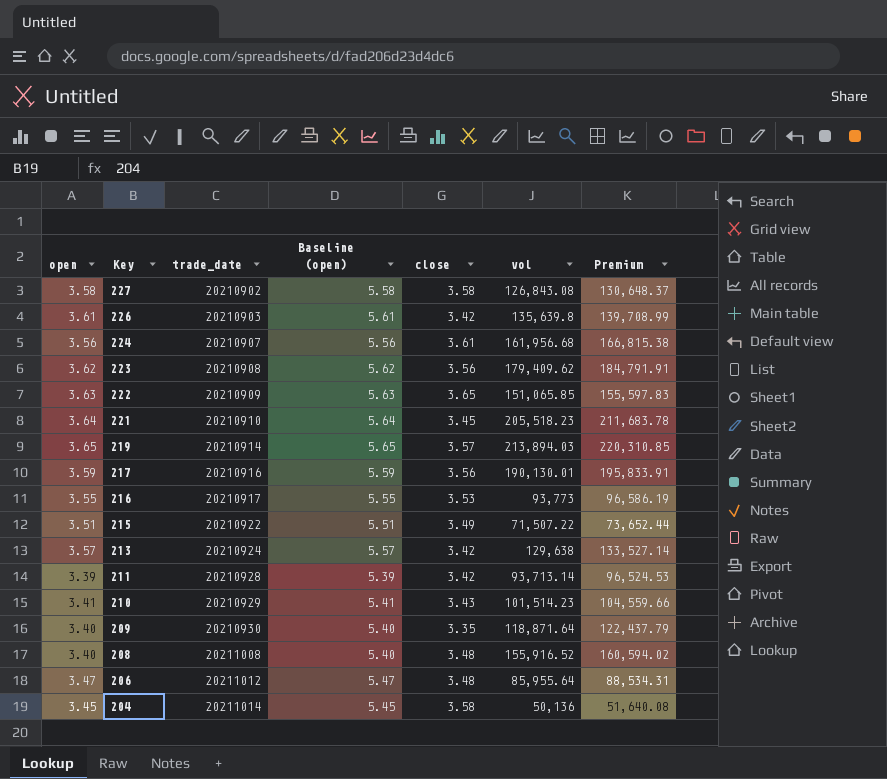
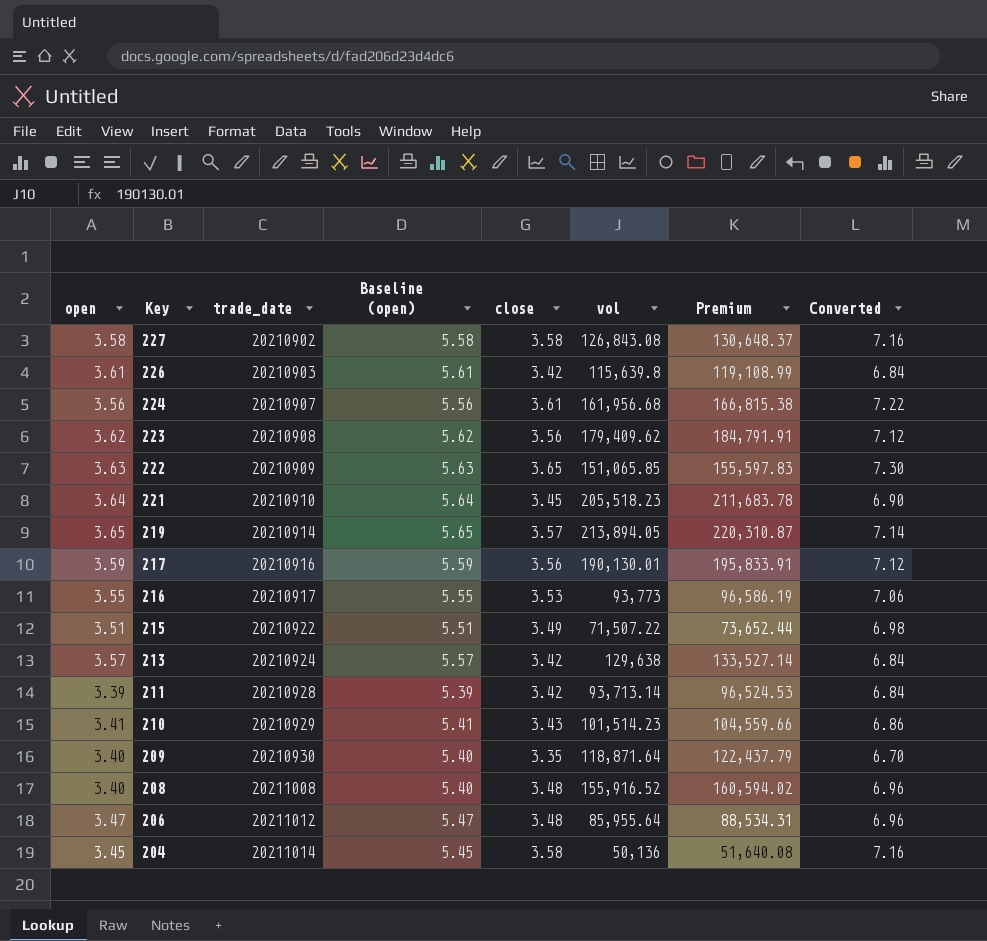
column Converted | formula: none -> [close] * 2
226 | vol: 135,639.8 -> 115,639.8
226 | Premium: 139,708.99 -> 119,108.99
219 | vol: 213,894.03 -> 213,894.05
219 | Premium: 220,310.85 -> 220,310.87

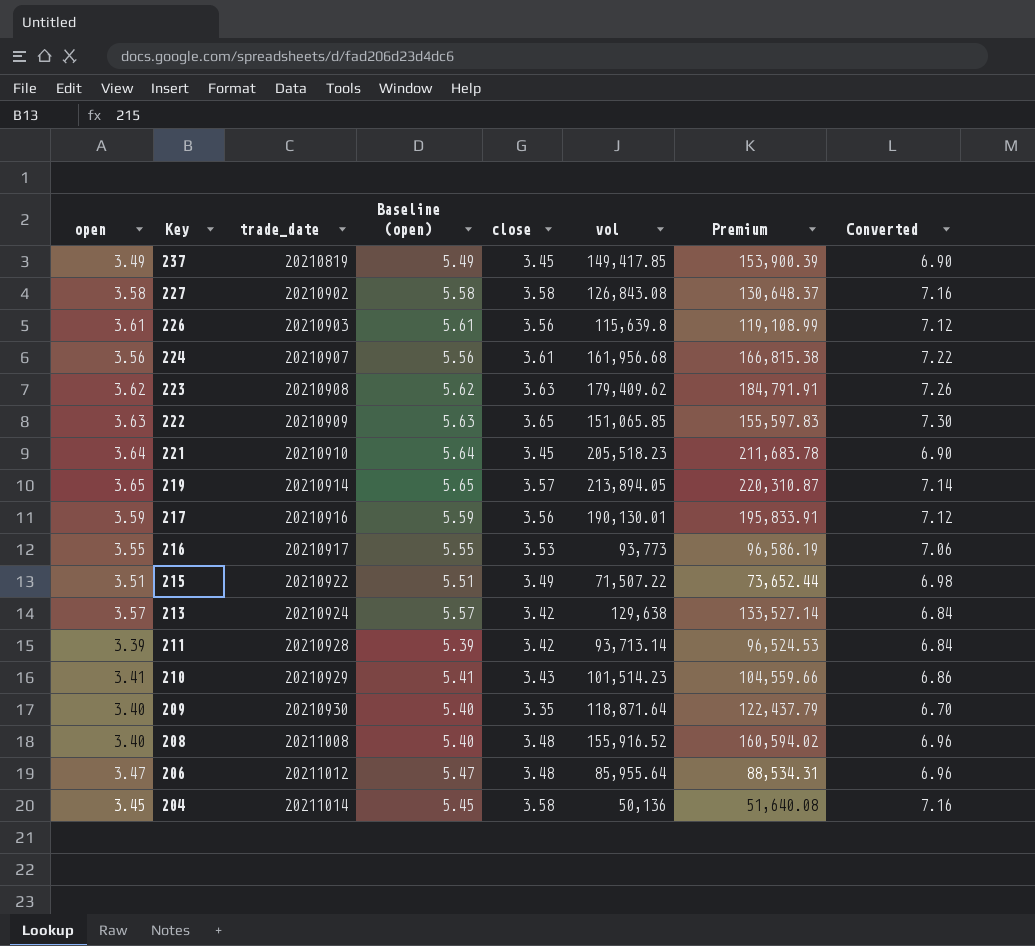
row 237: none -> 3.49 | 20210819 | 5.49 | 3.45 | 149,417.85 | 153,900.39 | 6.90
226 | close: 3.42 -> 3.56
226 | Converted: 6.84 -> 7.12
223 | close: 3.56 -> 3.63
223 | Converted: 7.12 -> 7.26

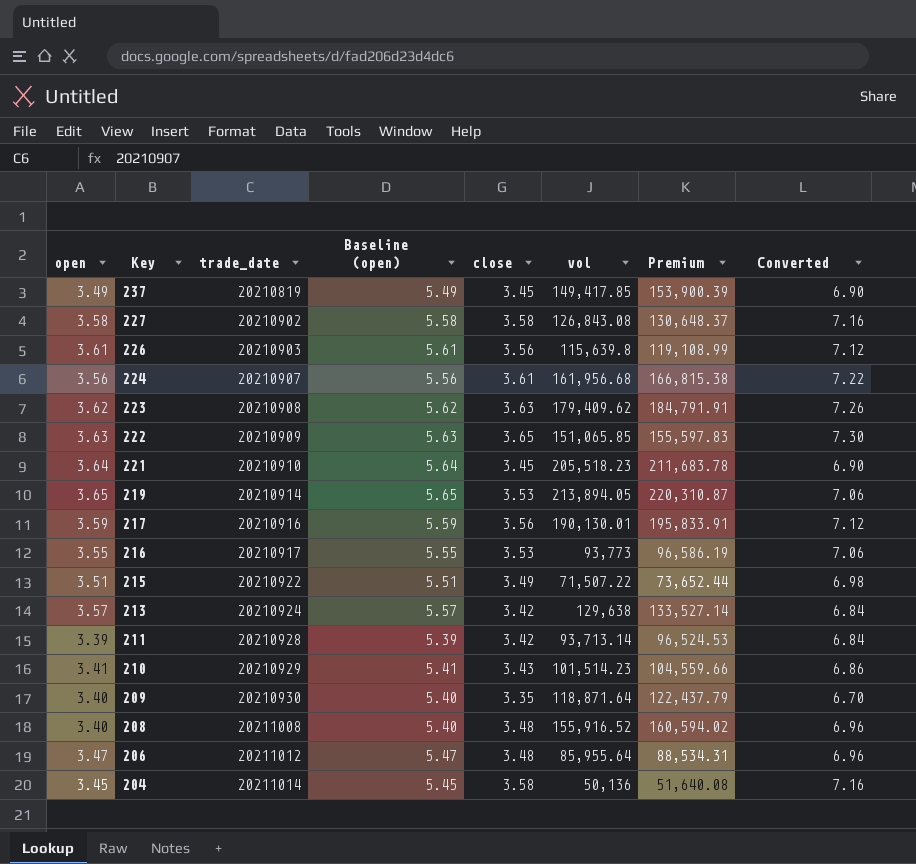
219 | close: 3.57 -> 3.53
219 | Converted: 7.14 -> 7.06

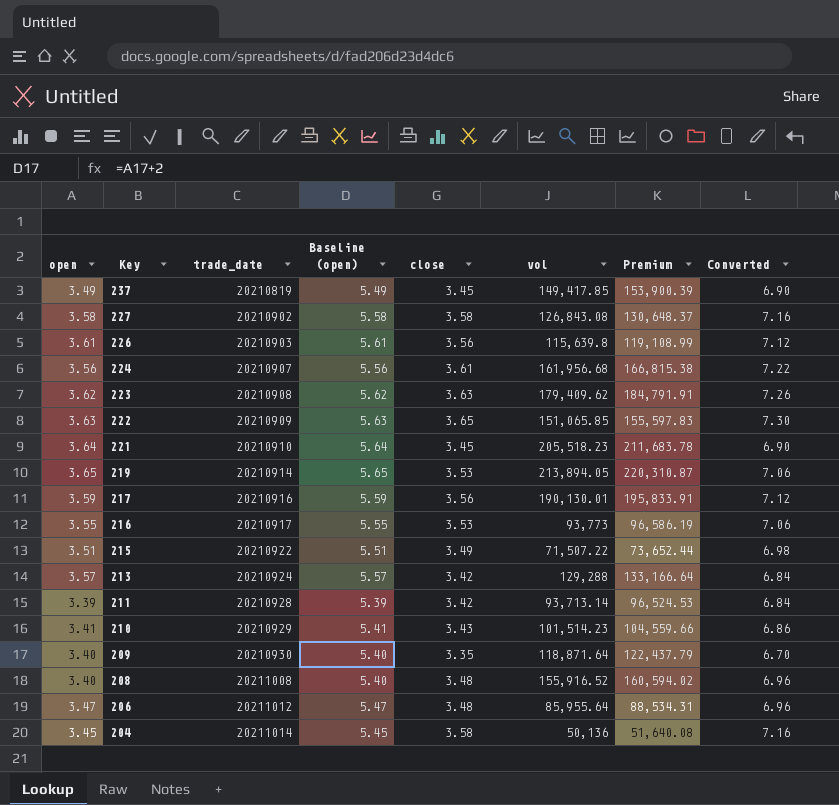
213 | vol: 129,638 -> 129,288
213 | Premium: 133,527.14 -> 133,166.64

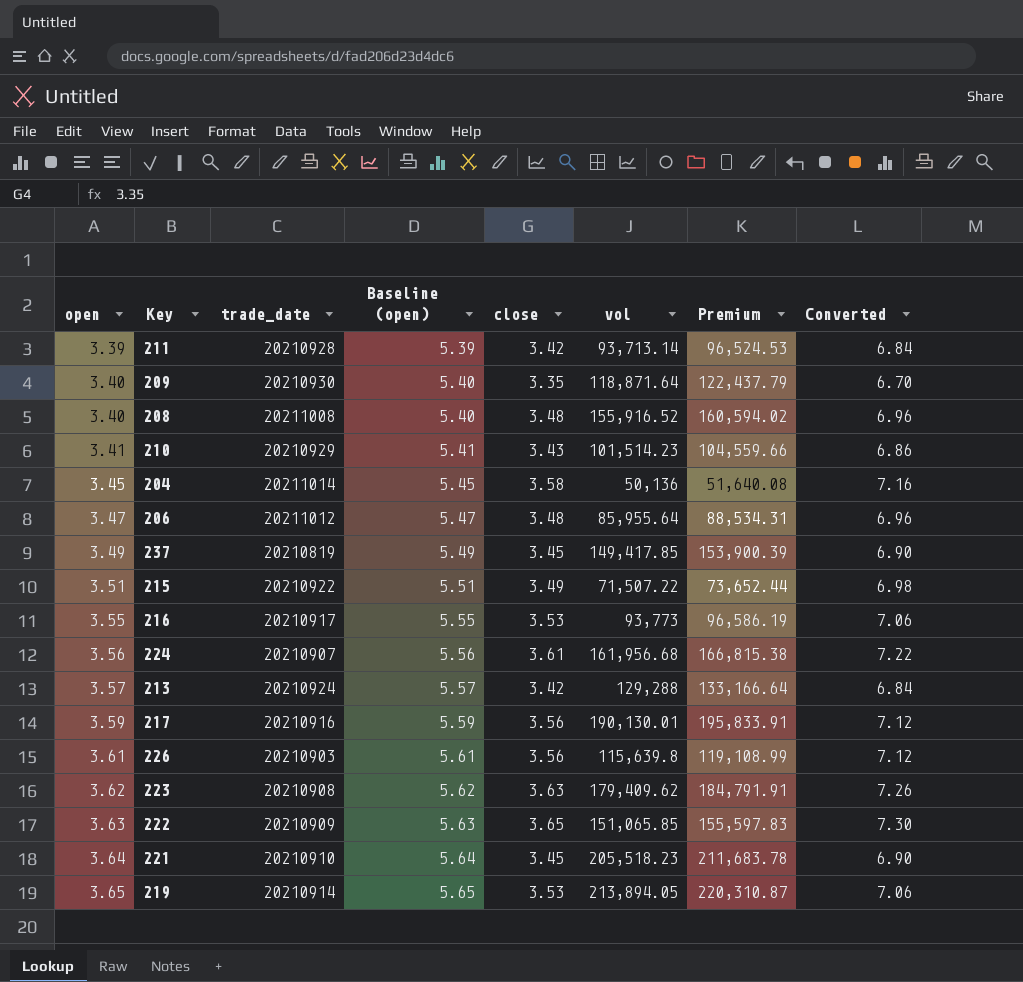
row order: Key descending -> open ascending
row 227: 3.58 | 20210902 | 5.58 | 3.58 | 126,843.08 | 130,648.37 | 7.16 -> none

